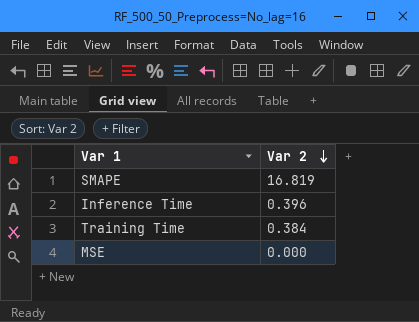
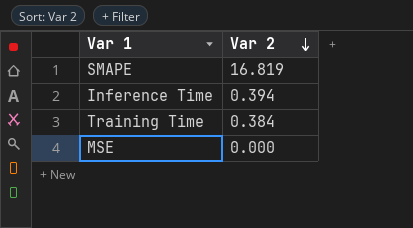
Inference Time | Var 2: 0.396 -> 0.394

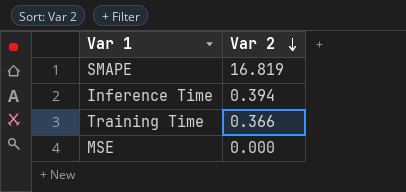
Training Time | Var 2: 0.384 -> 0.366

